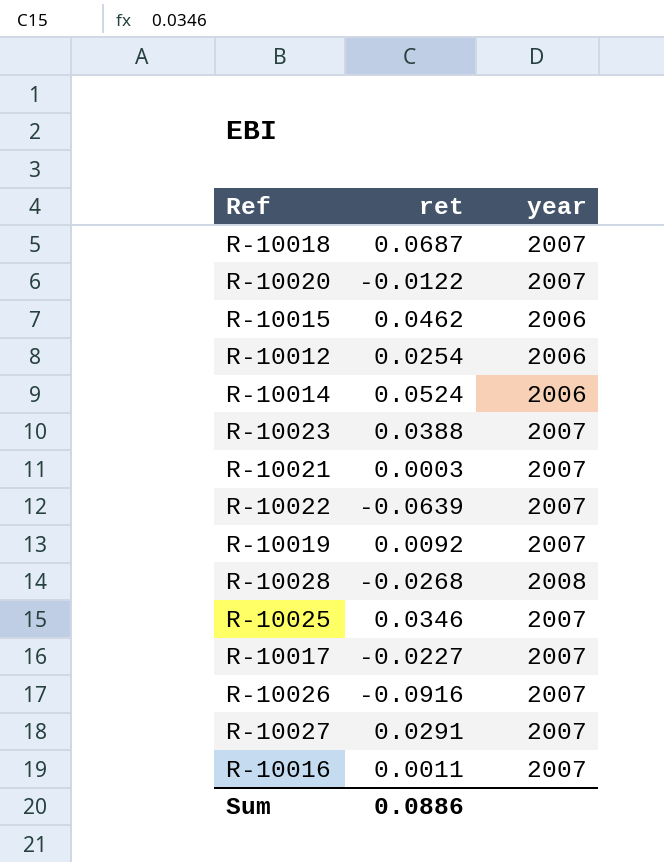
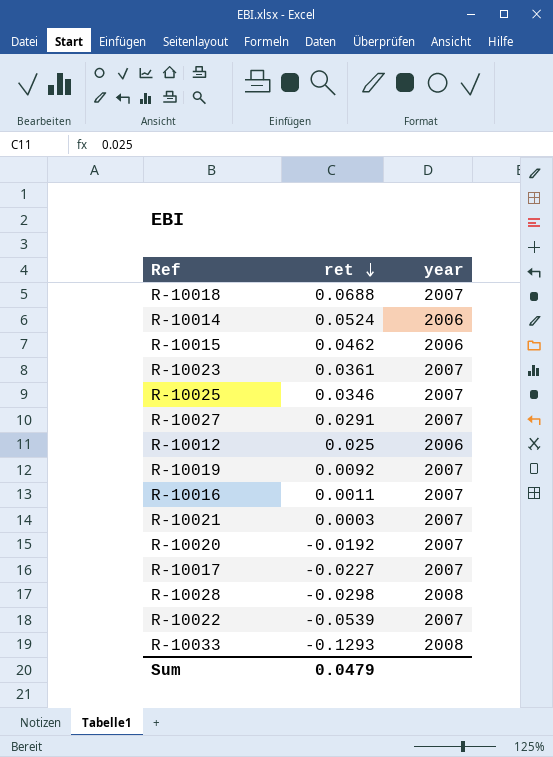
row order: none -> ret descending
row R-10026: -0.0916 | 2007 -> none
R-10018 | ret: 0.0687 -> 0.0688
R-10023 | ret: 0.0388 -> 0.0361
R-10012 | ret: 0.0254 -> 0.025
R-10020 | ret: -0.0122 -> -0.0192
R-10028 | ret: -0.0268 -> -0.0298
R-10022 | ret: -0.0639 -> -0.0539
row R-10033: none -> -0.1293 | 2008
Sum | ret: 0.0886 -> 0.0479

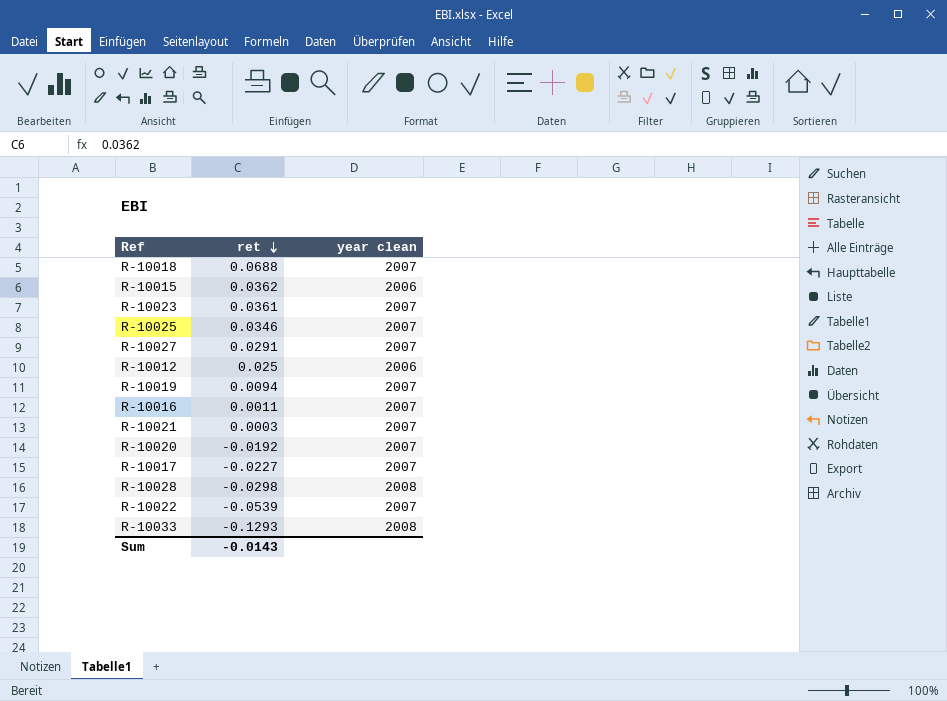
column name: year -> year clean
row R-10014: 0.0524 | 2006 -> none
R-10015 | ret: 0.0462 -> 0.0362
R-10019 | ret: 0.0092 -> 0.0094
Sum | ret: 0.0479 -> -0.0143

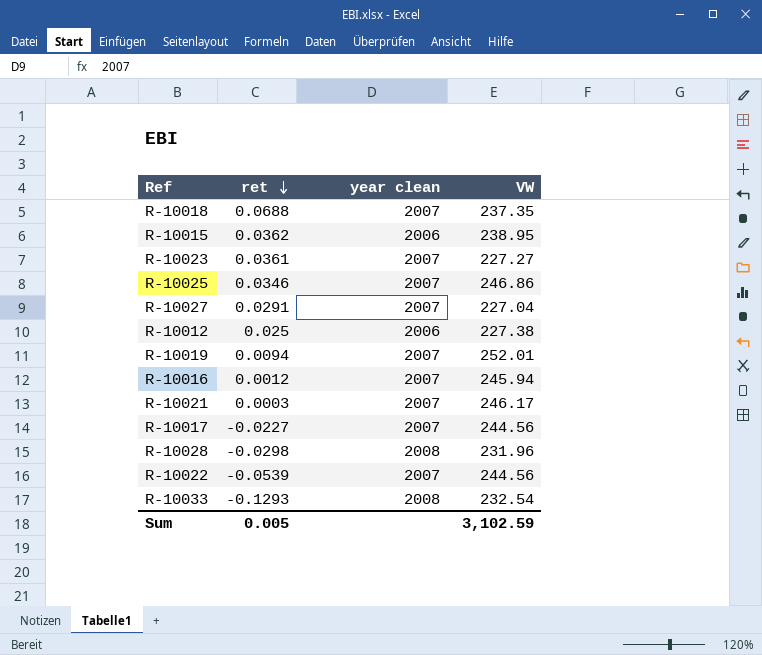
column VW | position: none -> 4
row R-10020: -0.0192 | 2007 -> none
R-10016 | ret: 0.0011 -> 0.0012
Sum | ret: -0.0143 -> 0.005

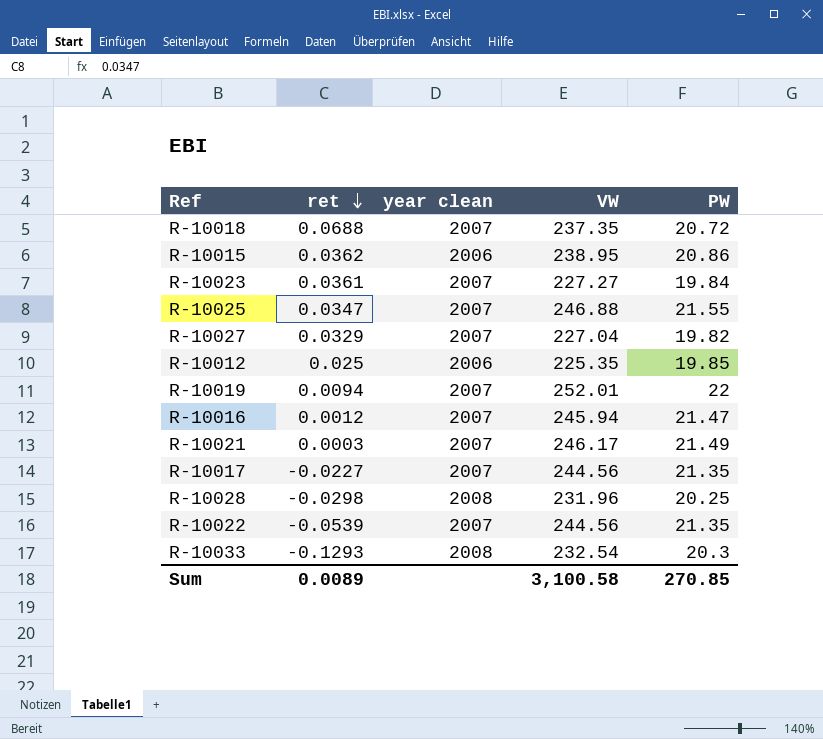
column PW | position: none -> 5
R-10025 | ret: 0.0346 -> 0.0347
R-10025 | VW: 246.86 -> 246.88
R-10027 | ret: 0.0291 -> 0.0329
R-10012 | VW: 227.38 -> 225.35
Sum | ret: 0.005 -> 0.0089
Sum | VW: 3,102.59 -> 3,100.58

